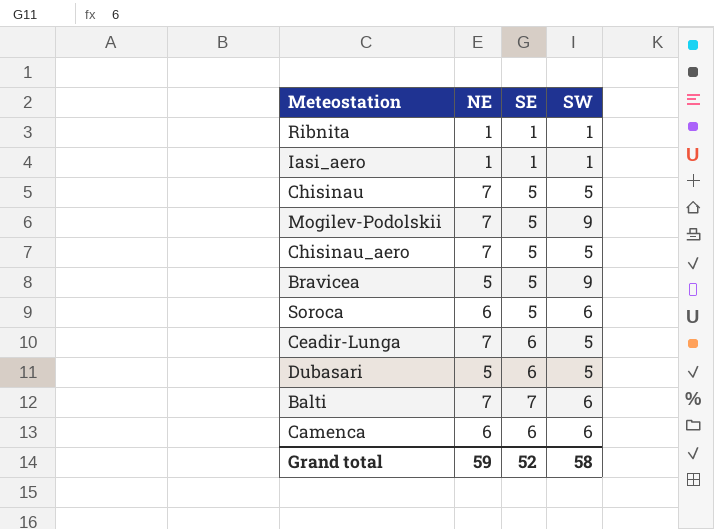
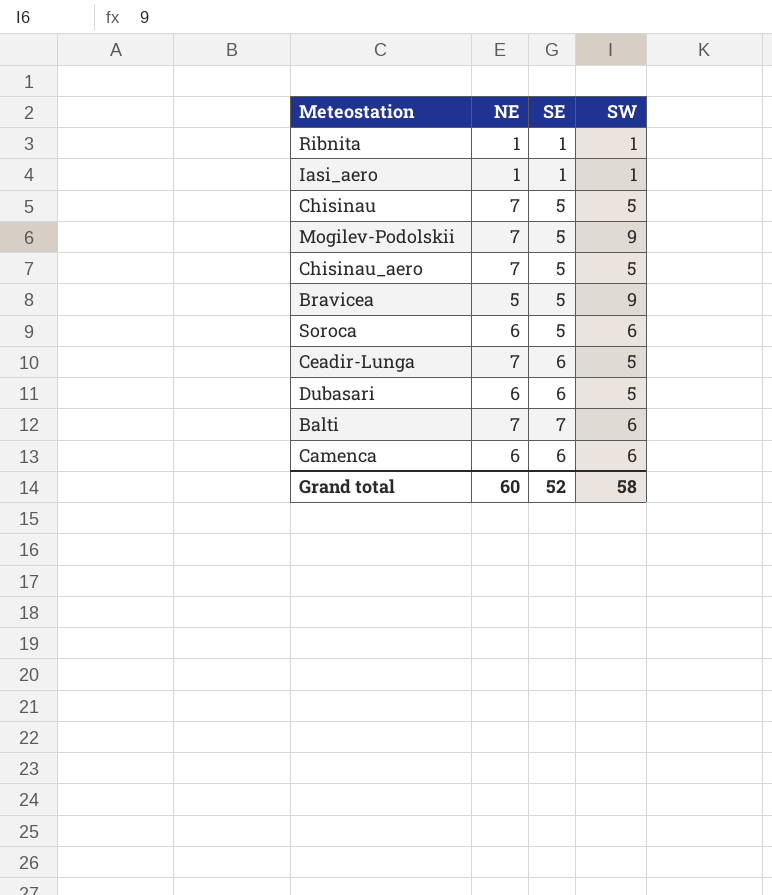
Dubasari | NE: 5 -> 6
Grand total | NE: 59 -> 60

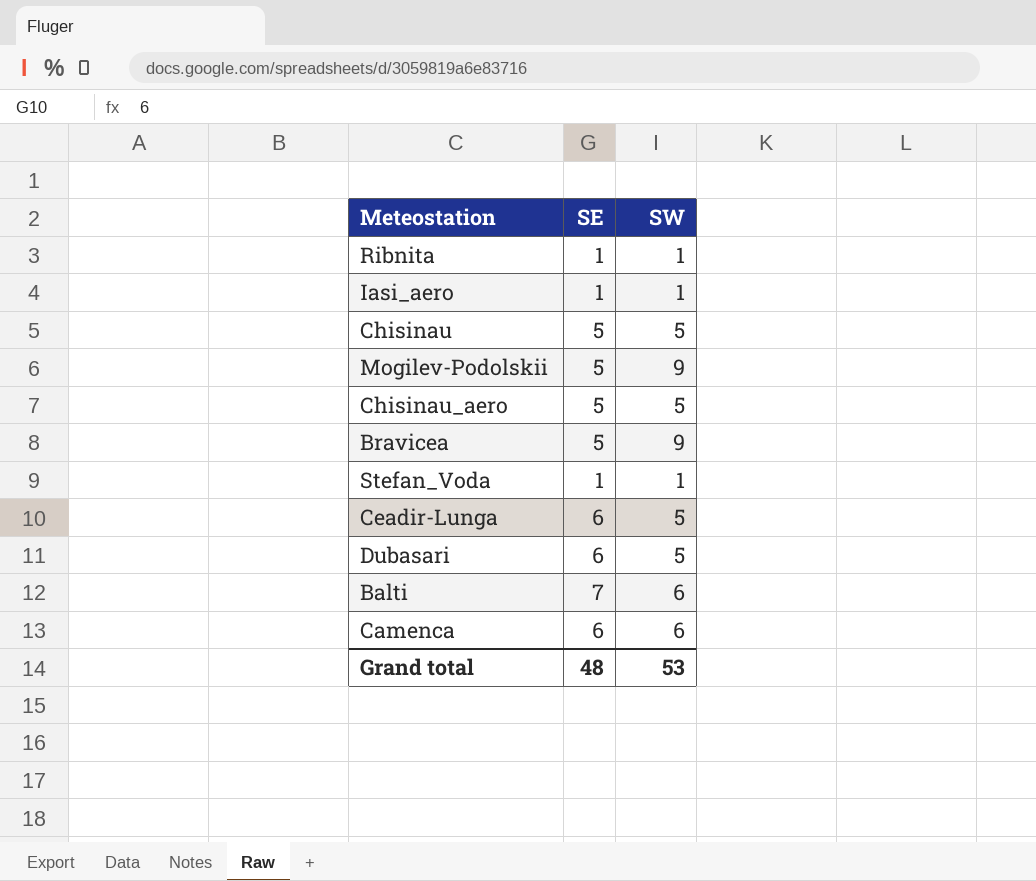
column NE | position: 2 -> none
row Soroca: 6 | 5 | 6 -> none
row Stefan_Voda: none -> 1 | 1
Grand total | SE: 52 -> 48
Grand total | SW: 58 -> 53

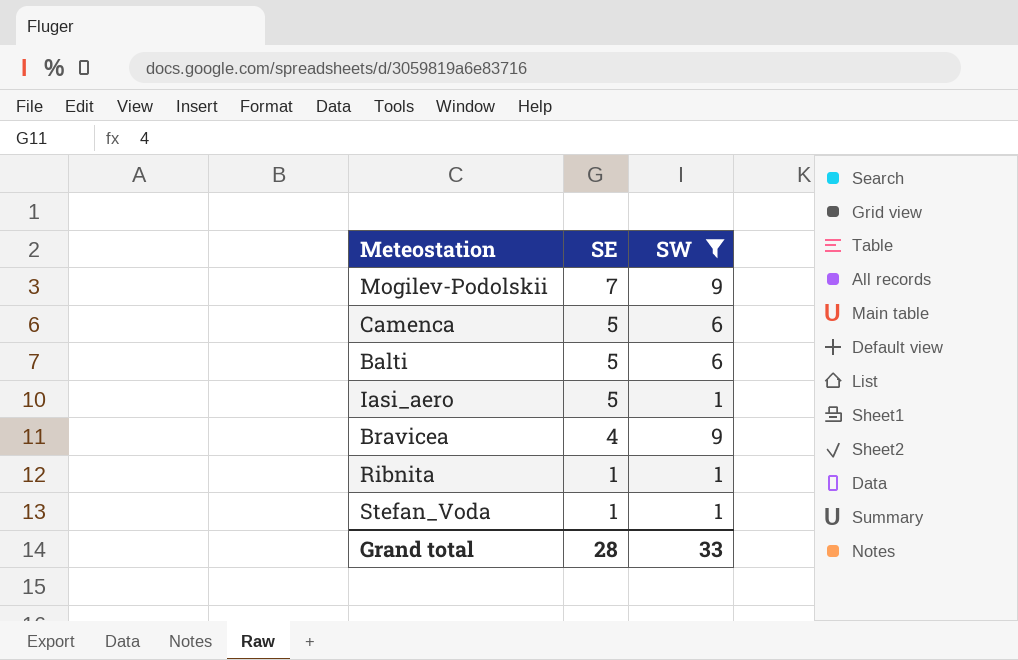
filter: none -> SW != 5
row order: none -> SE descending
Mogilev-Podolskii | SE: 5 -> 7
Camenca | SE: 6 -> 5
Balti | SE: 7 -> 5
Iasi_aero | SE: 1 -> 5
Bravicea | SE: 5 -> 4
Grand total | SE: 48 -> 28
Grand total | SW: 53 -> 33

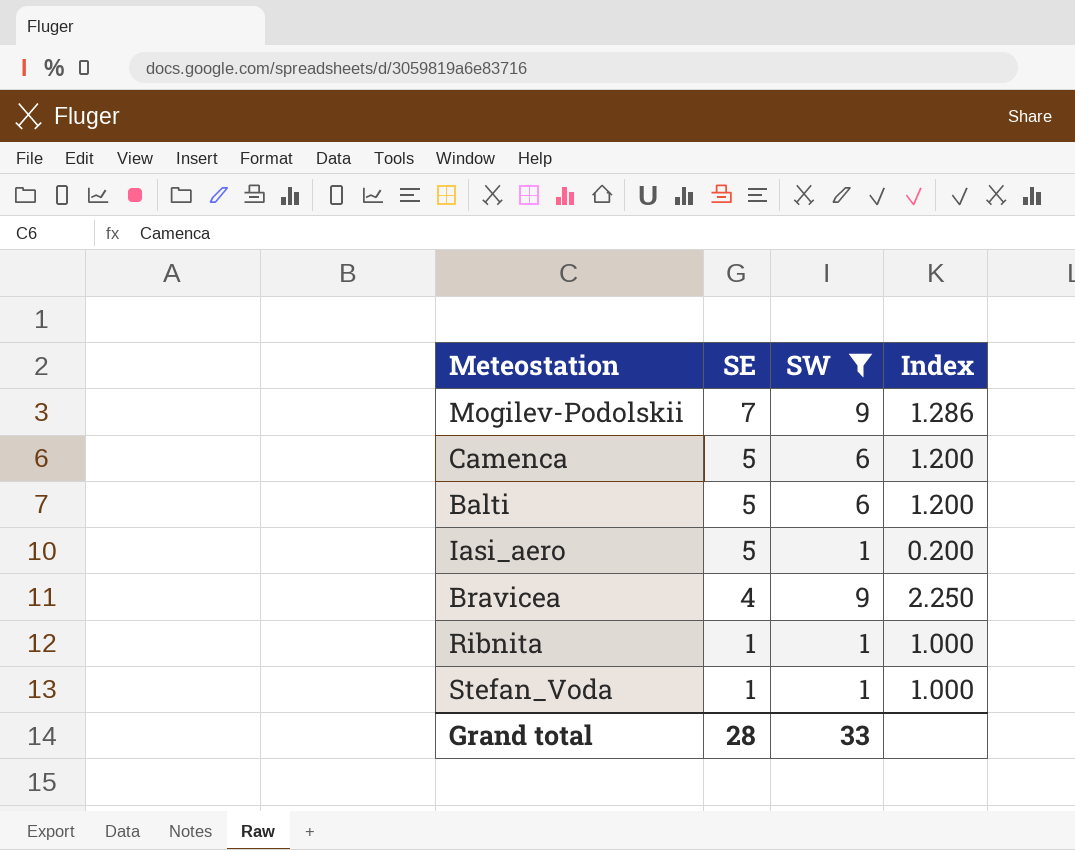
column Index | formula: none -> [SW] / [SE]

